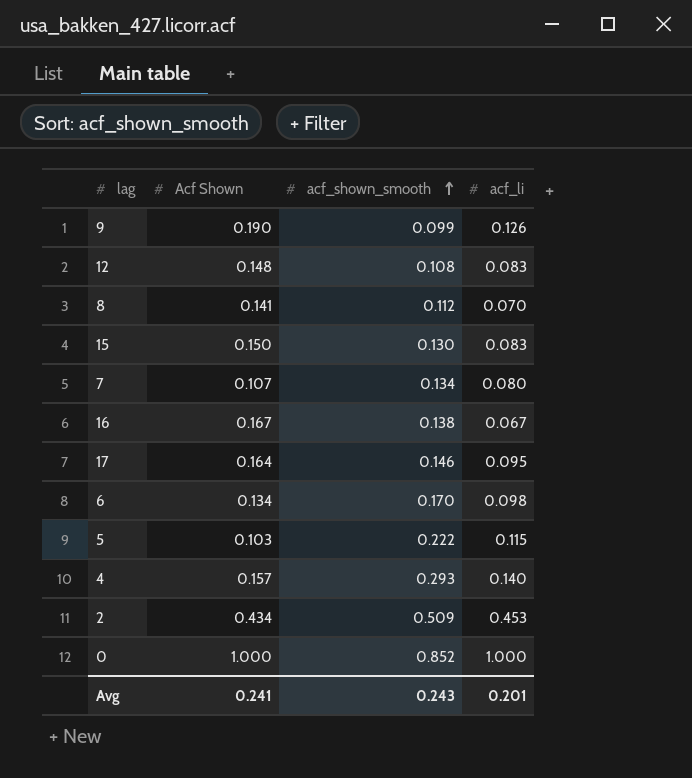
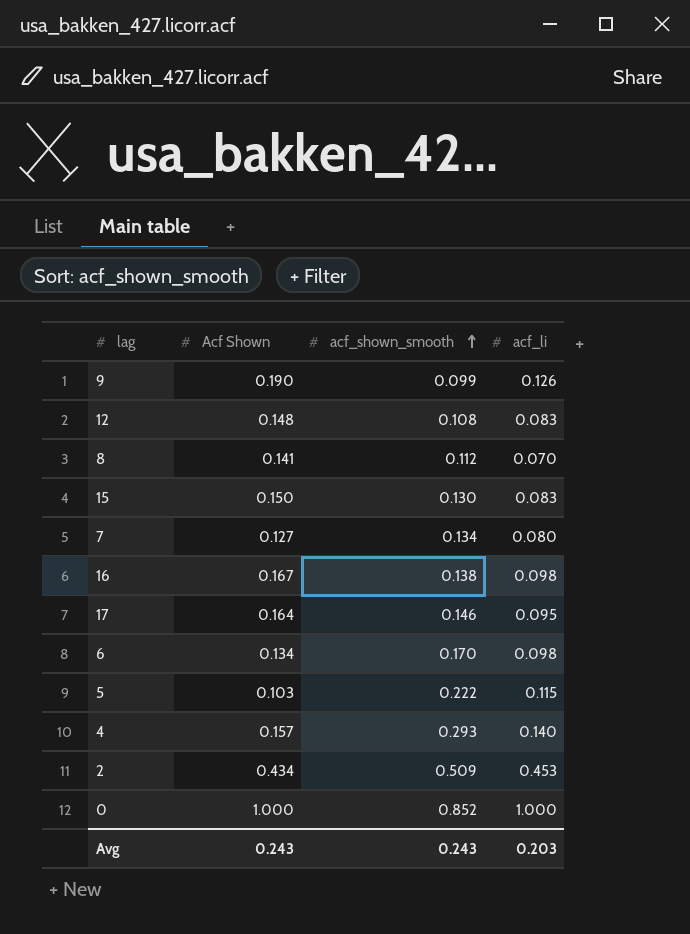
7 | Acf Shown: 0.107 -> 0.127
16 | acf_li: 0.067 -> 0.098
Avg | Acf Shown: 0.241 -> 0.243
Avg | acf_li: 0.201 -> 0.203

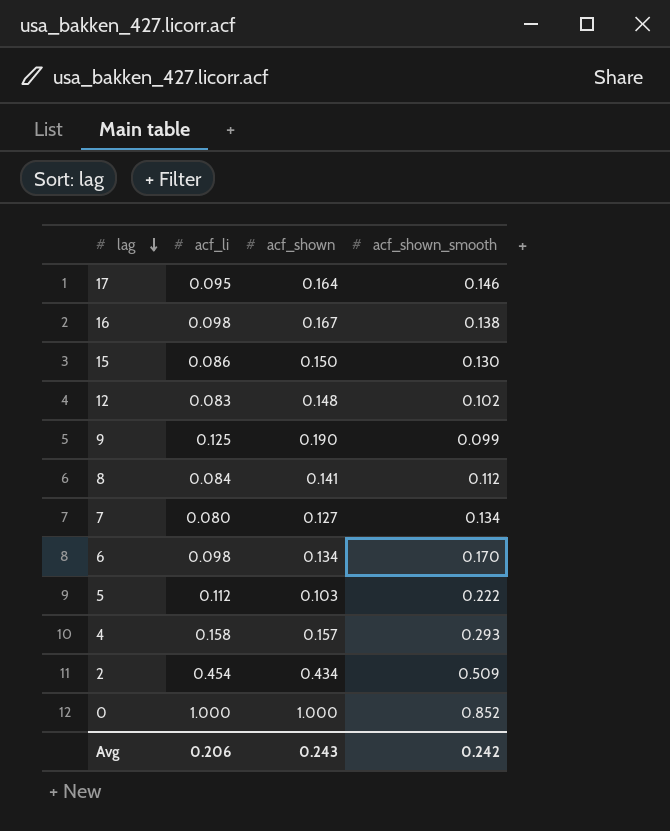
row order: acf_shown_smooth ascending -> lag descending
column acf_li | position: 4 -> 2
column name: Acf Shown -> acf_shown
15 | acf_li: 0.083 -> 0.086
12 | acf_shown_smooth: 0.108 -> 0.102
9 | acf_li: 0.126 -> 0.125
8 | acf_li: 0.070 -> 0.084
5 | acf_li: 0.115 -> 0.112
4 | acf_li: 0.140 -> 0.158
2 | acf_li: 0.453 -> 0.454
Avg | acf_li: 0.203 -> 0.206
Avg | acf_shown_smooth: 0.243 -> 0.242

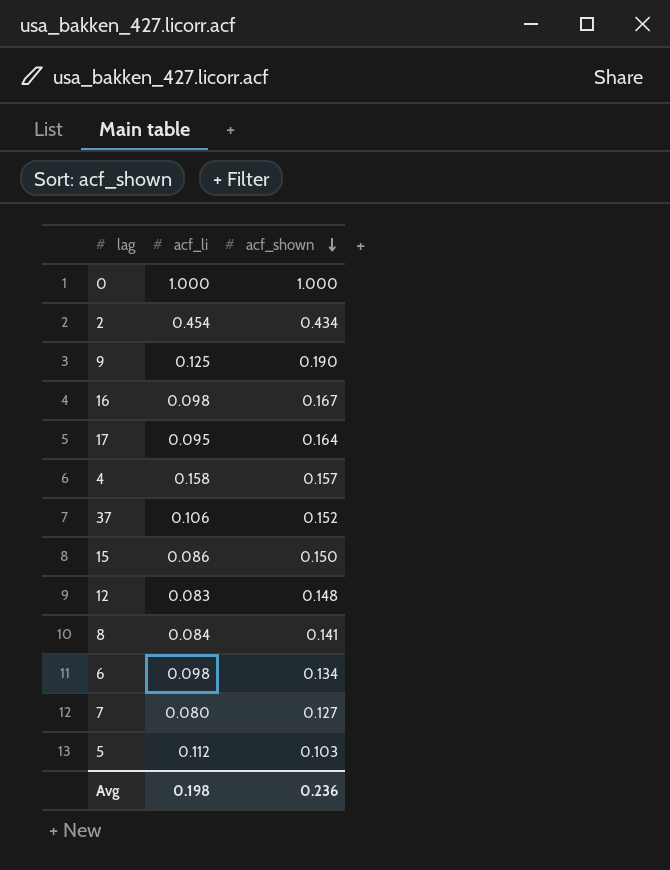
row order: lag descending -> acf_shown descending
column acf_shown_smooth | position: 4 -> none
row 37: none -> 0.106 | 0.152
Avg | acf_li: 0.206 -> 0.198
Avg | acf_shown: 0.243 -> 0.236

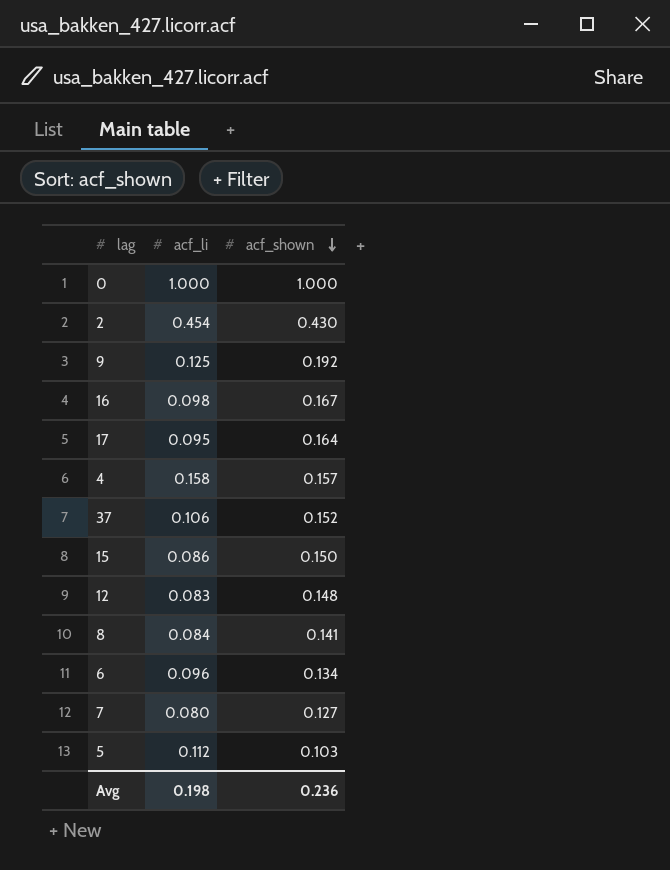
2 | acf_shown: 0.434 -> 0.430
9 | acf_shown: 0.190 -> 0.192
6 | acf_li: 0.098 -> 0.096

